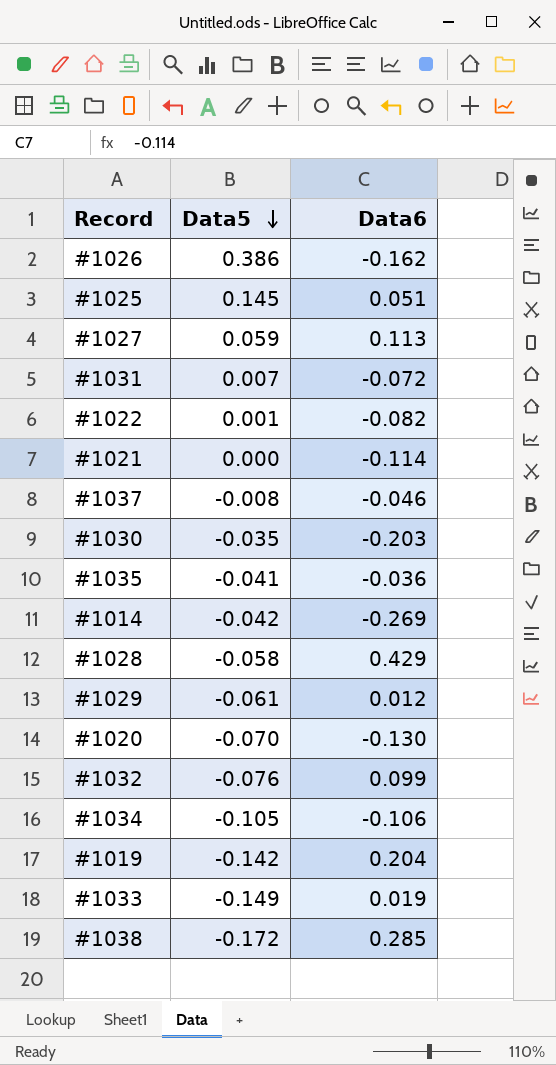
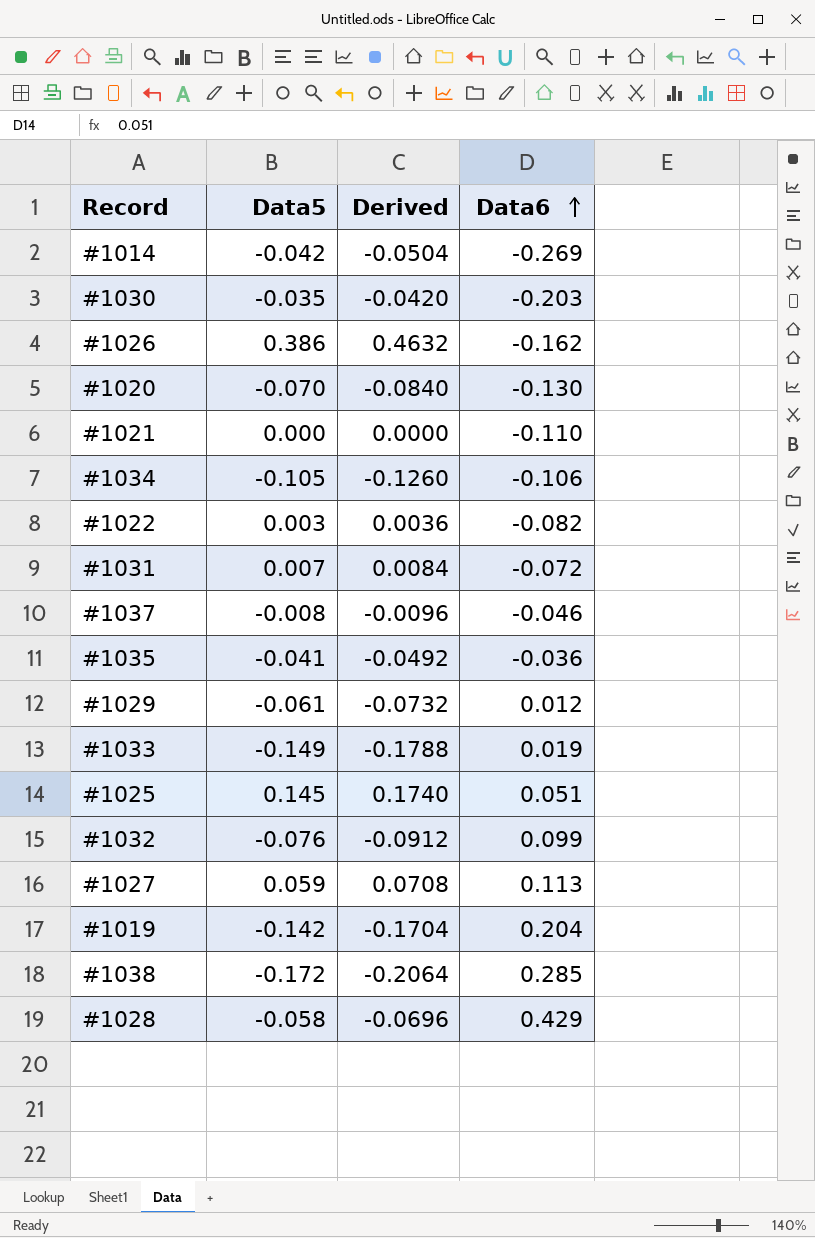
row order: Data5 descending -> Data6 ascending
column Derived | formula: none -> [Data5] * 1.2
#1021 | Data6: -0.114 -> -0.110
#1022 | Data5: 0.001 -> 0.003

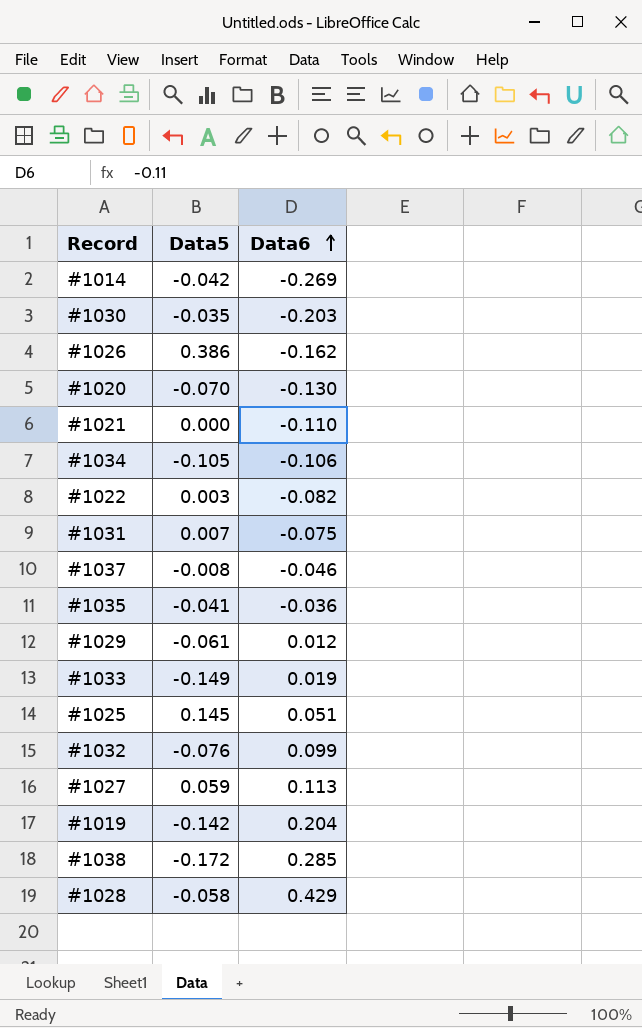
column Derived | formula: [Data5] * 1.2 -> none
#1031 | Data6: -0.072 -> -0.075

